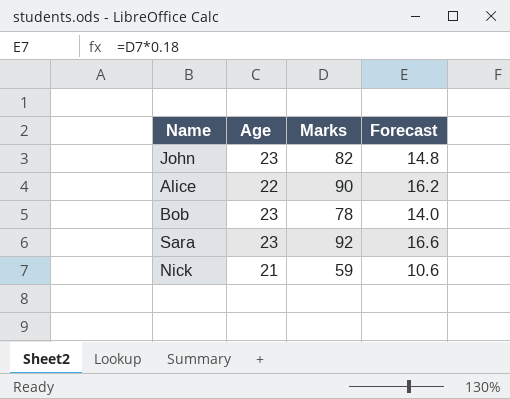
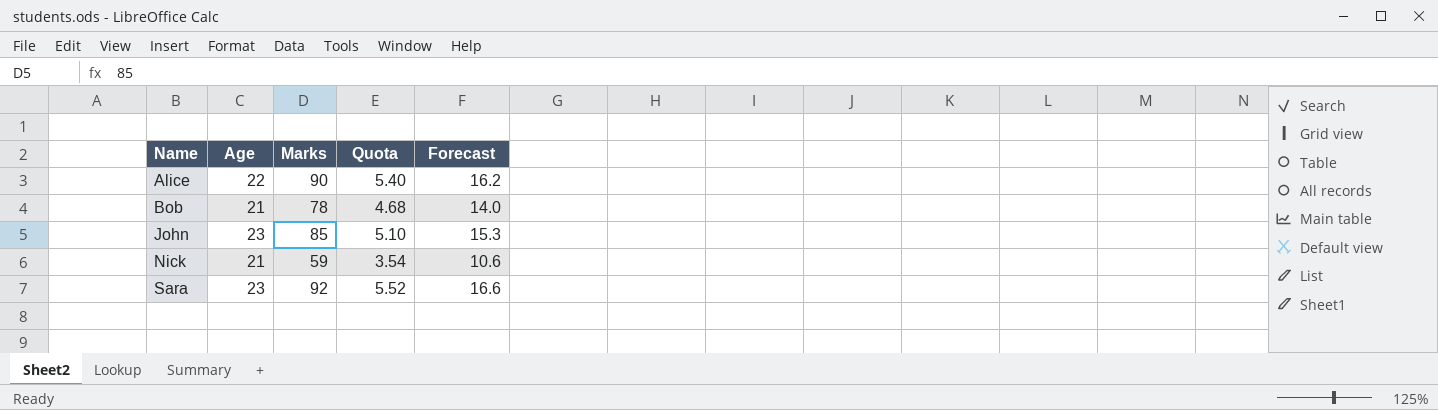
row order: none -> Name ascending
column Quota | formula: none -> [Marks] * 0.06
Bob | Age: 23 -> 21
John | Marks: 82 -> 85
John | Forecast: 14.8 -> 15.3

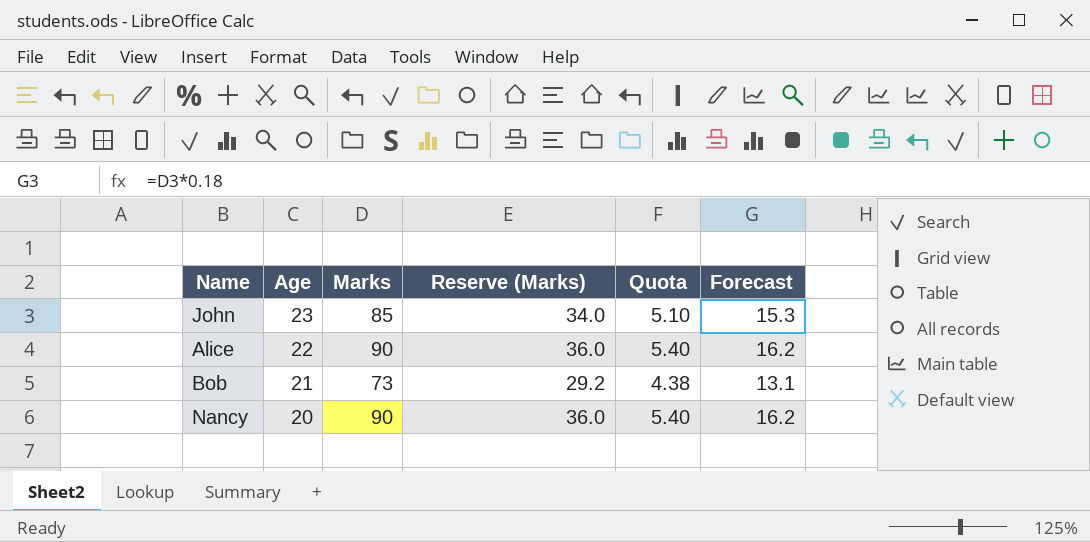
row order: Name ascending -> Age descending
column Reserve (Marks) | formula: none -> [Marks] * 0.4
row Nick: 21 | 59 | 3.54 | 10.6 -> none
row Sara: 23 | 92 | 5.52 | 16.6 -> none
Bob | Marks: 78 -> 73
Bob | Quota: 4.68 -> 4.38
Bob | Forecast: 14.0 -> 13.1
row Nancy: none -> 20 | 90 | 36.0 | 5.40 | 16.2

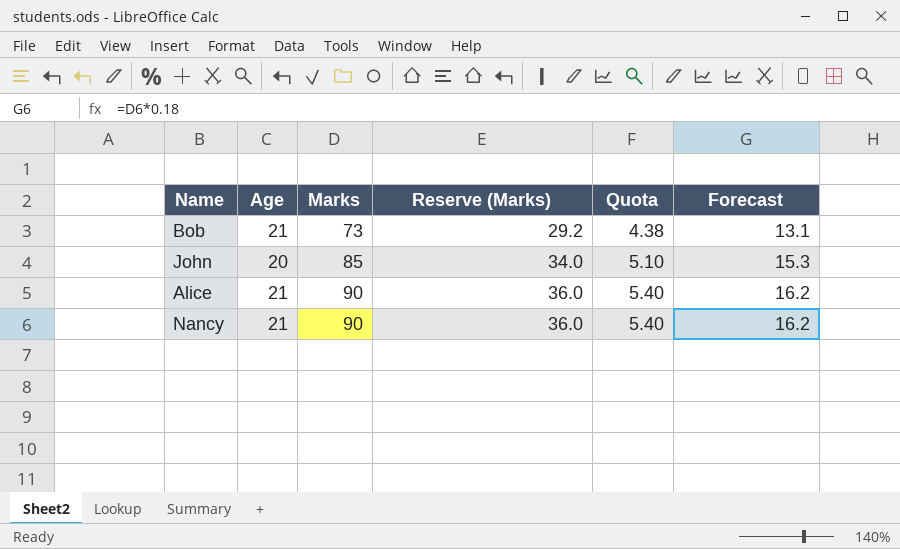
row order: Age descending -> Marks ascending
John | Age: 23 -> 20
Alice | Age: 22 -> 21
Nancy | Age: 20 -> 21

